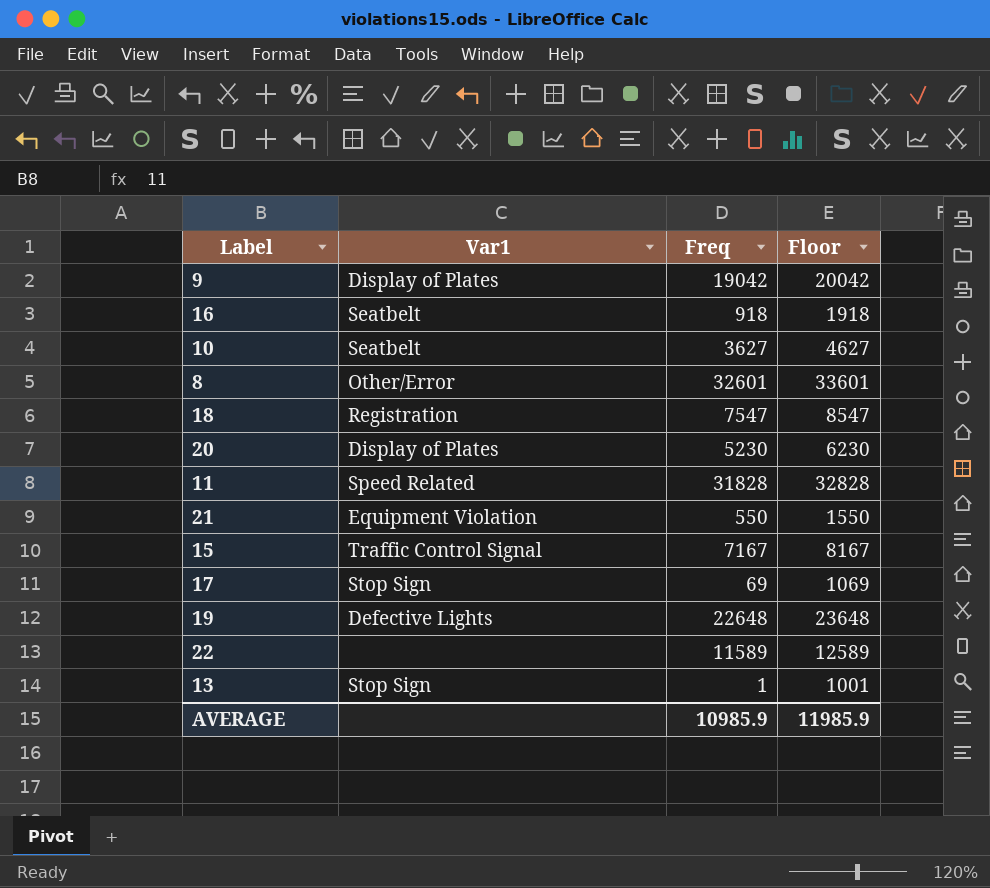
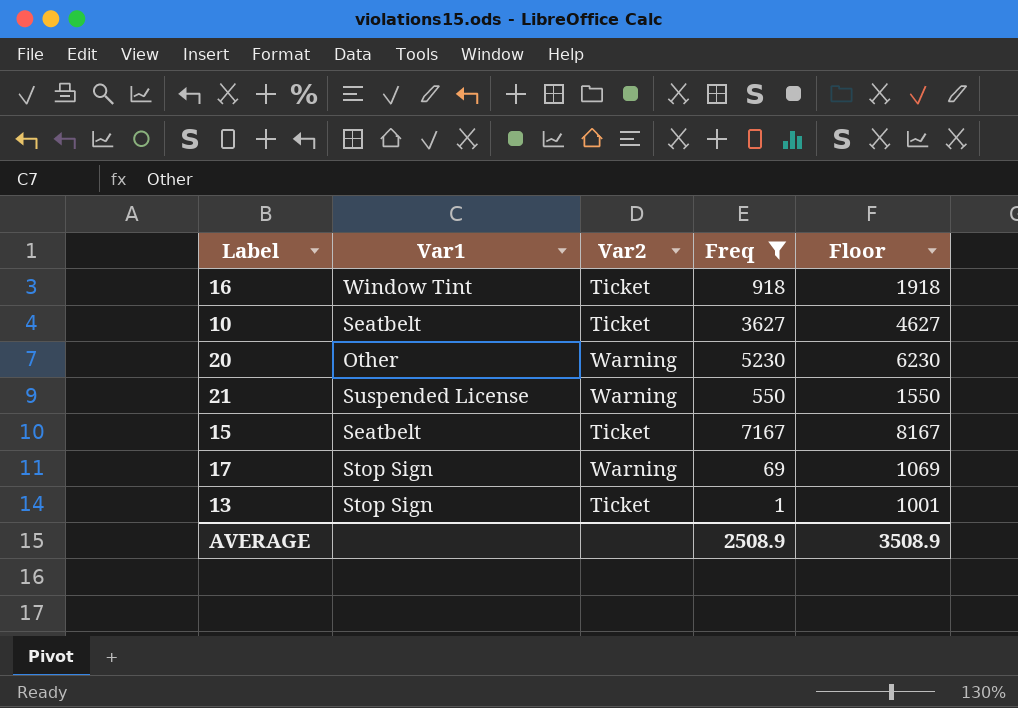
filter: none -> Freq <= 7167
column Var2 | position: none -> 3
16 | Var1: Seatbelt -> Window Tint
20 | Var1: Display of Plates -> Other
21 | Var1: Equipment Violation -> Suspended License
15 | Var1: Traffic Control Signal -> Seatbelt
AVERAGE | Freq: 10985.9 -> 2508.9
AVERAGE | Floor: 11985.9 -> 3508.9

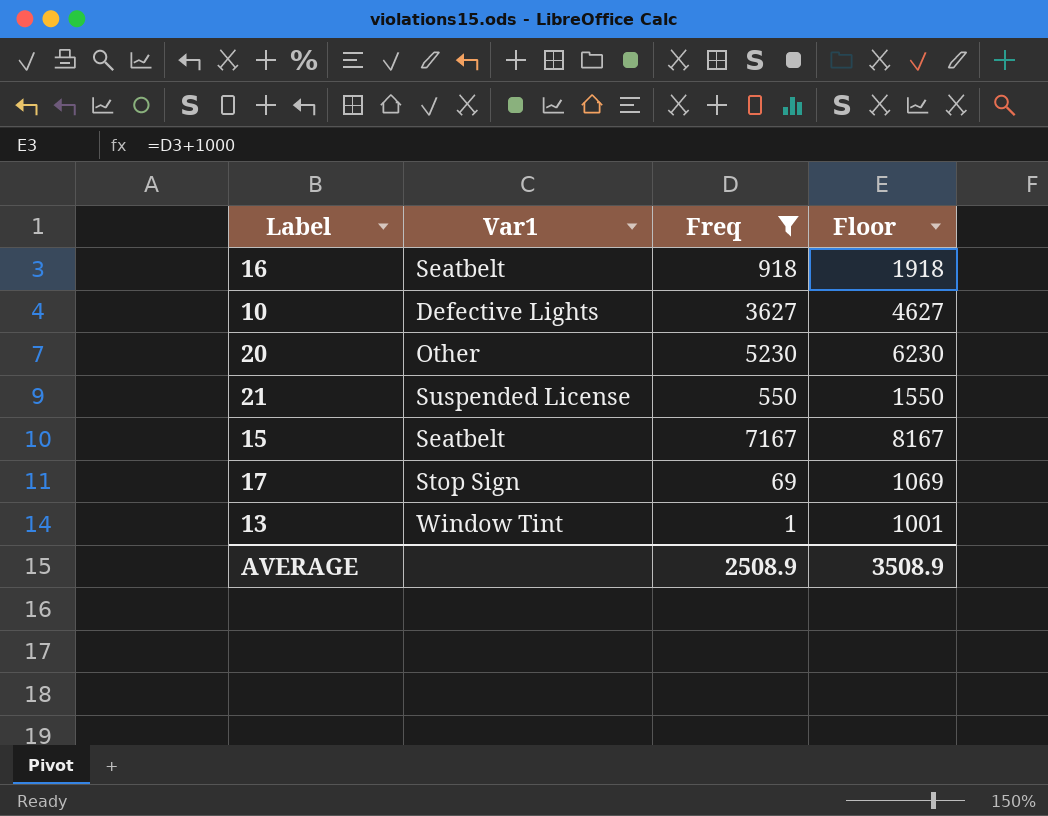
column Var2 | position: 3 -> none
16 | Var1: Window Tint -> Seatbelt
10 | Var1: Seatbelt -> Defective Lights
13 | Var1: Stop Sign -> Window Tint

